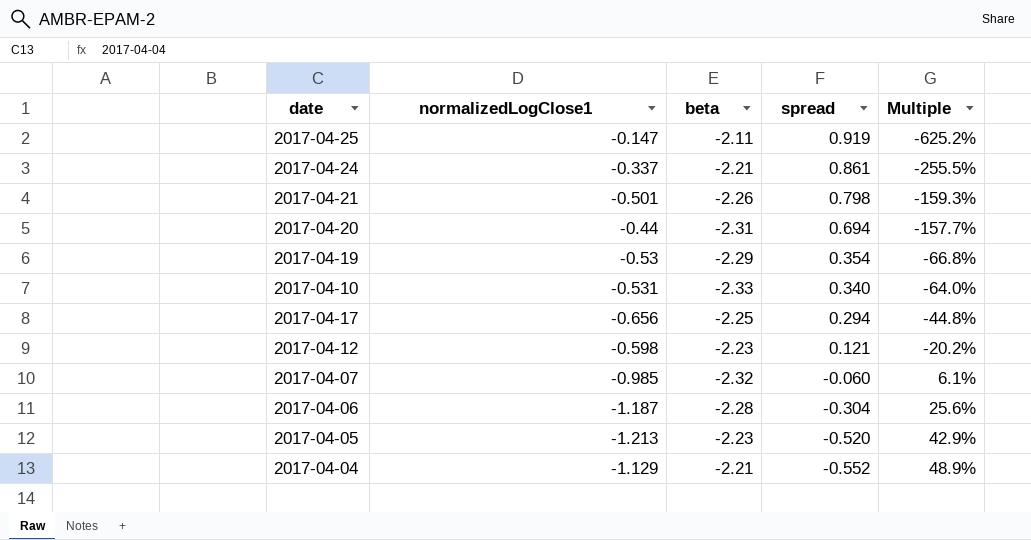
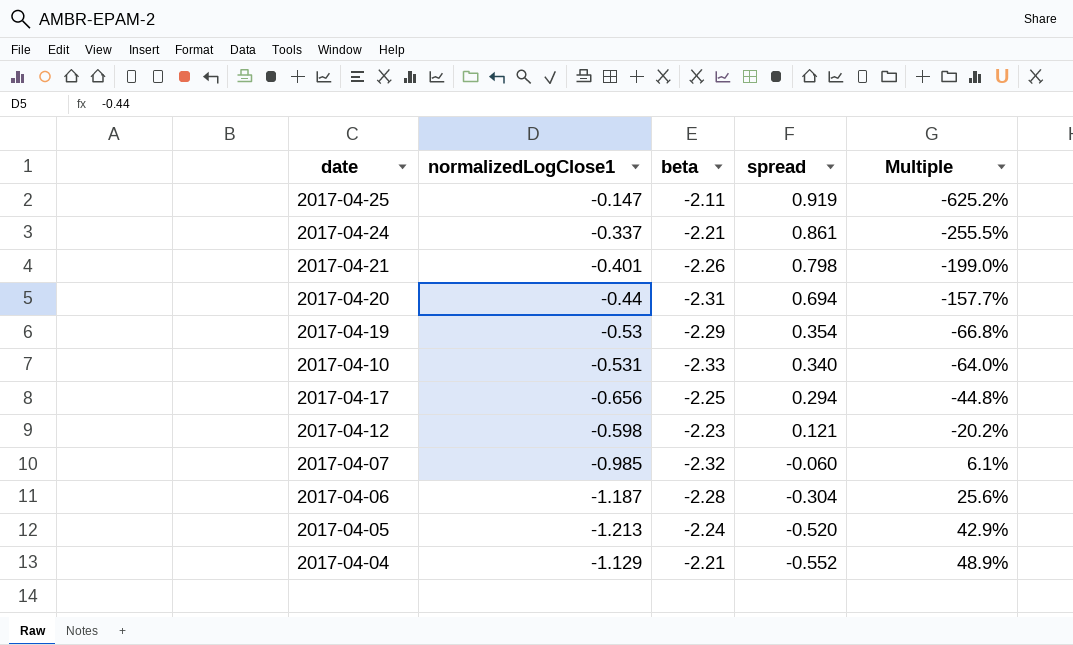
2017-04-21 | normalizedLogClose1: -0.501 -> -0.401
2017-04-21 | Multiple: -159.3% -> -199.0%
2017-04-05 | beta: -2.23 -> -2.24

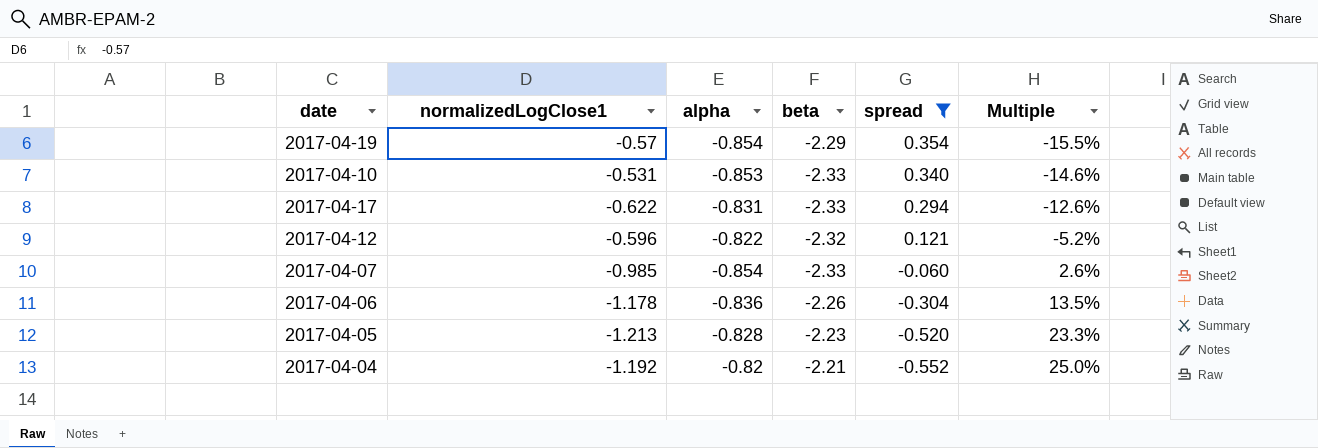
filter: none -> spread <= 0.354
column alpha | position: none -> 3
column Multiple | formula: [spread] / [normalizedLogClose1] -> [spread] / [beta]
2017-04-19 | normalizedLogClose1: -0.53 -> -0.57
2017-04-17 | normalizedLogClose1: -0.656 -> -0.622
2017-04-17 | beta: -2.25 -> -2.33
2017-04-12 | normalizedLogClose1: -0.598 -> -0.596
2017-04-12 | beta: -2.23 -> -2.32
2017-04-07 | beta: -2.32 -> -2.33
2017-04-06 | normalizedLogClose1: -1.187 -> -1.178
2017-04-06 | beta: -2.28 -> -2.26
2017-04-05 | beta: -2.24 -> -2.23
2017-04-04 | normalizedLogClose1: -1.129 -> -1.192

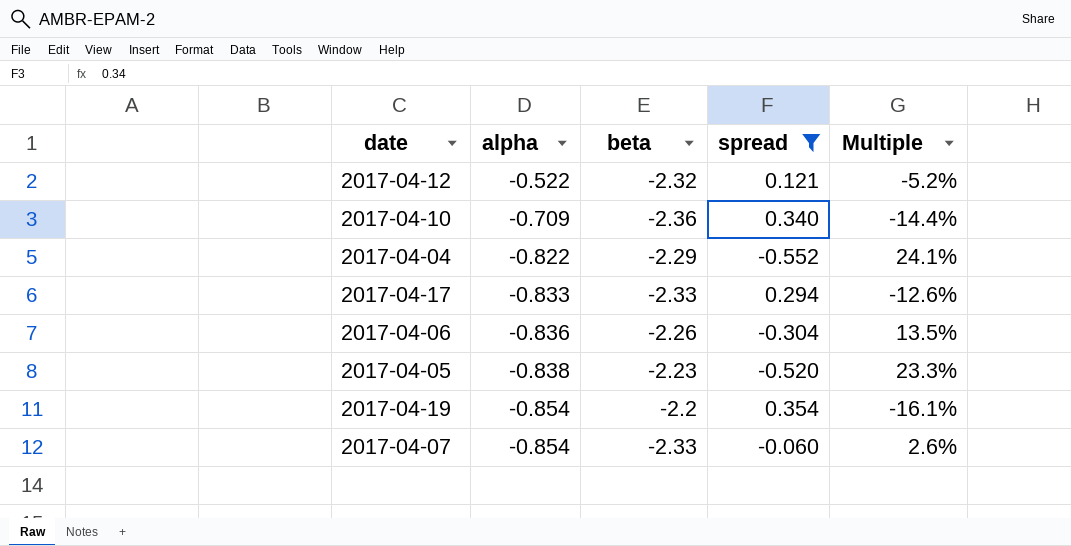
row order: spread descending -> alpha descending
column normalizedLogClose1 | position: 2 -> none
2017-04-12 | alpha: -0.822 -> -0.522
2017-04-10 | alpha: -0.853 -> -0.709
2017-04-10 | beta: -2.33 -> -2.36
2017-04-10 | Multiple: -14.6% -> -14.4%
2017-04-04 | alpha: -0.82 -> -0.822
2017-04-04 | beta: -2.21 -> -2.29
2017-04-04 | Multiple: 25.0% -> 24.1%
2017-04-17 | alpha: -0.831 -> -0.833
2017-04-05 | alpha: -0.828 -> -0.838
2017-04-19 | beta: -2.29 -> -2.2
2017-04-19 | Multiple: -15.5% -> -16.1%

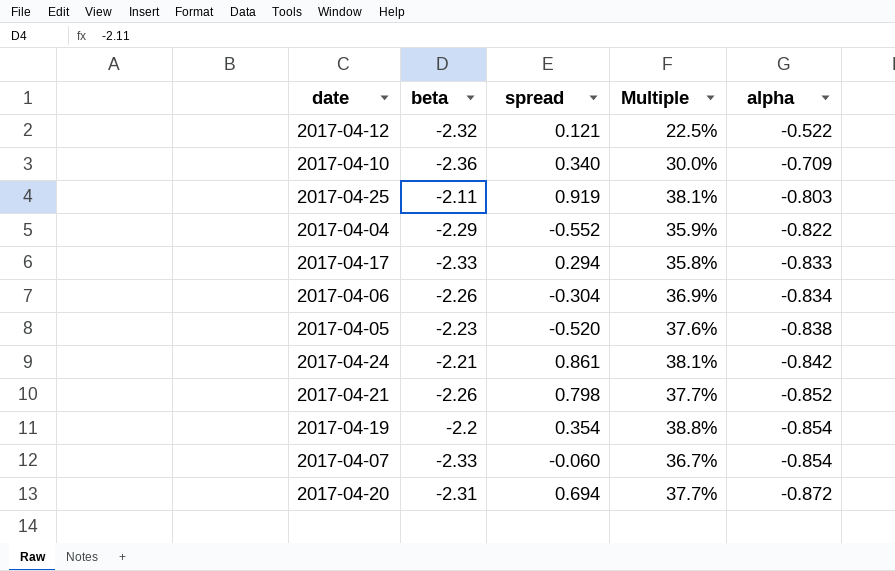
filter: spread <= 0.354 -> none
column Multiple | formula: [spread] / [beta] -> [alpha] / [beta]
column alpha | position: 2 -> 5
2017-04-06 | alpha: -0.836 -> -0.834

